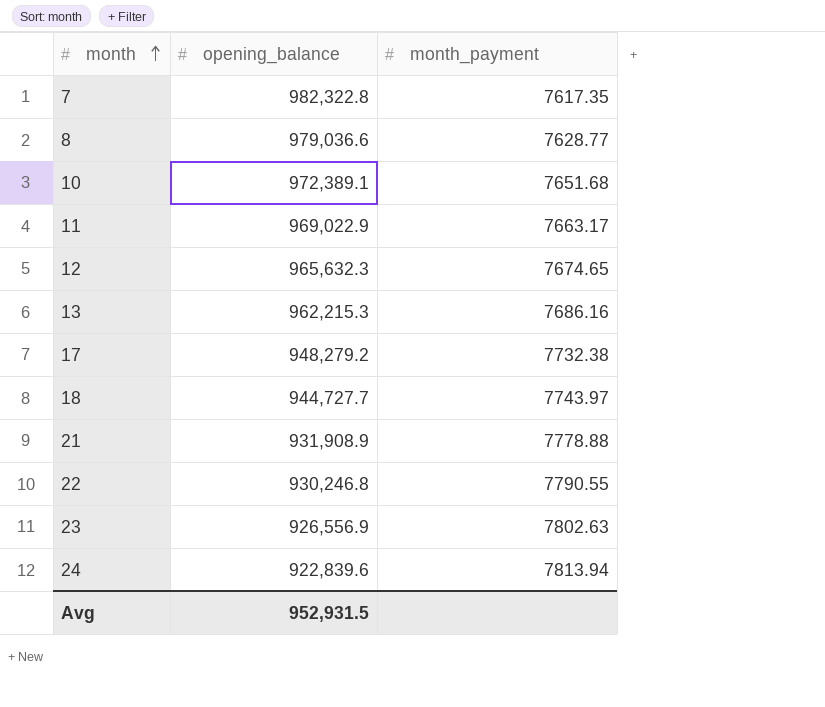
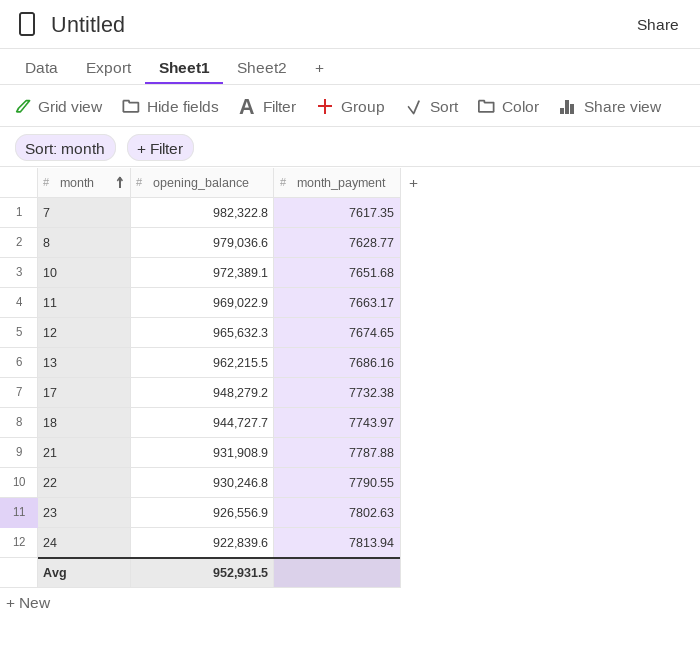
13 | opening_balance: 962,215.3 -> 962,215.5
21 | month_payment: 7778.88 -> 7787.88

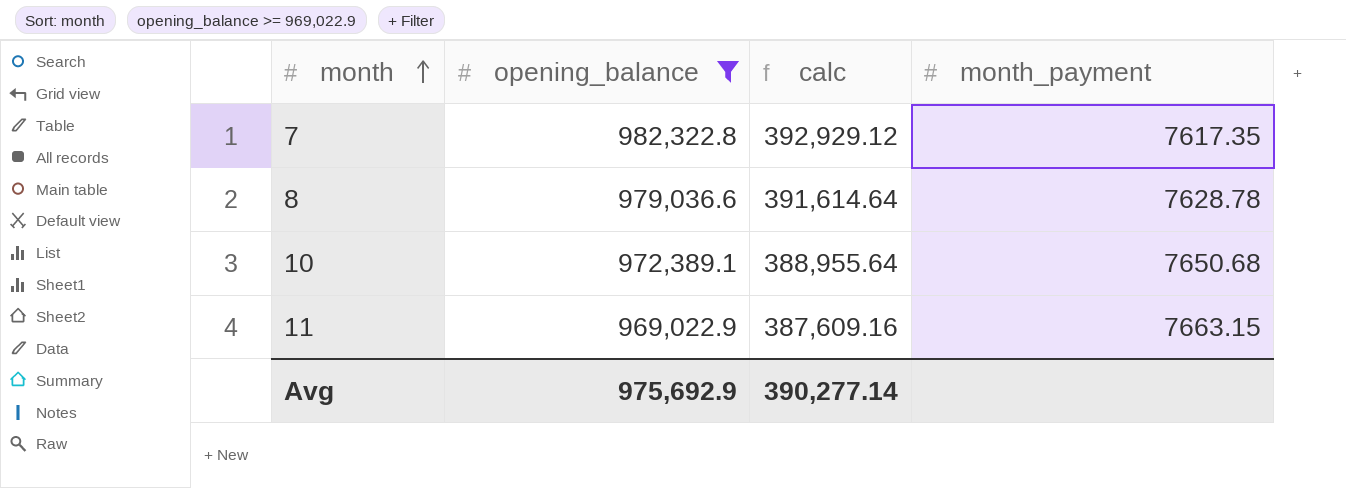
filter: none -> opening_balance >= 969,022.9
column calc | formula: none -> [opening_balance] * 0.4
8 | month_payment: 7628.77 -> 7628.78
10 | month_payment: 7651.68 -> 7650.68
11 | month_payment: 7663.17 -> 7663.15
Avg | opening_balance: 952,931.5 -> 975,692.9

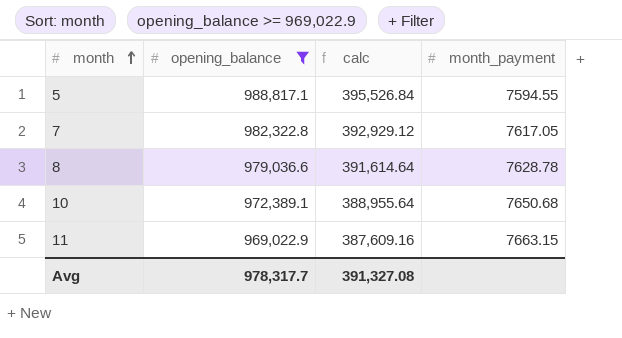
row 5: none -> 988,817.1 | 395,526.84 | 7594.55
7 | month_payment: 7617.35 -> 7617.05
Avg | opening_balance: 975,692.9 -> 978,317.7
Avg | calc: 390,277.14 -> 391,327.08

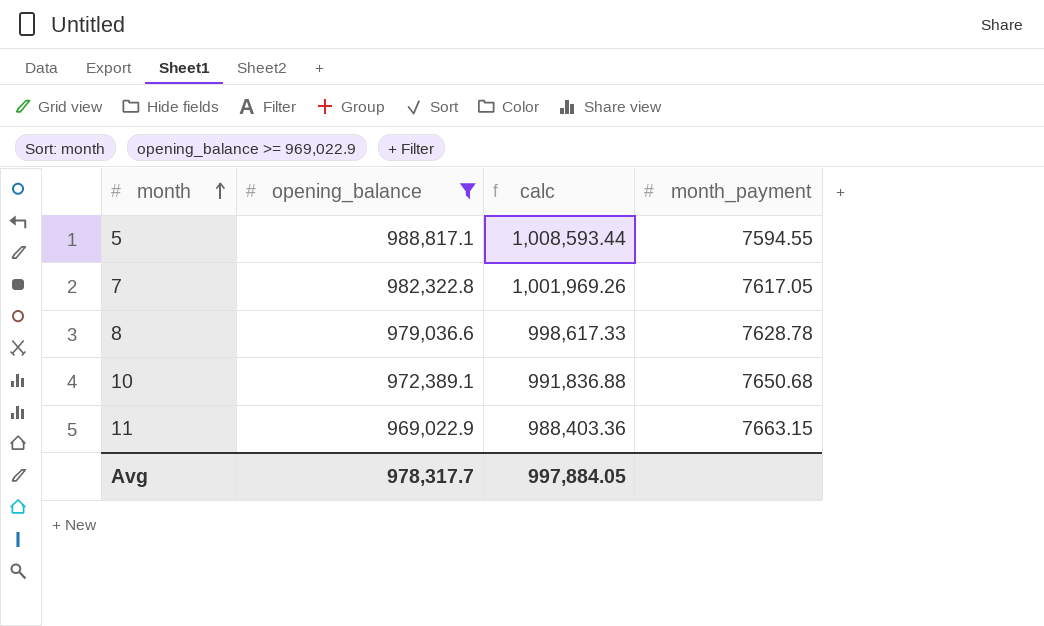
column calc | formula: [opening_balance] * 0.4 -> [opening_balance] * 1.02
Avg | calc: 391,327.08 -> 997,884.05

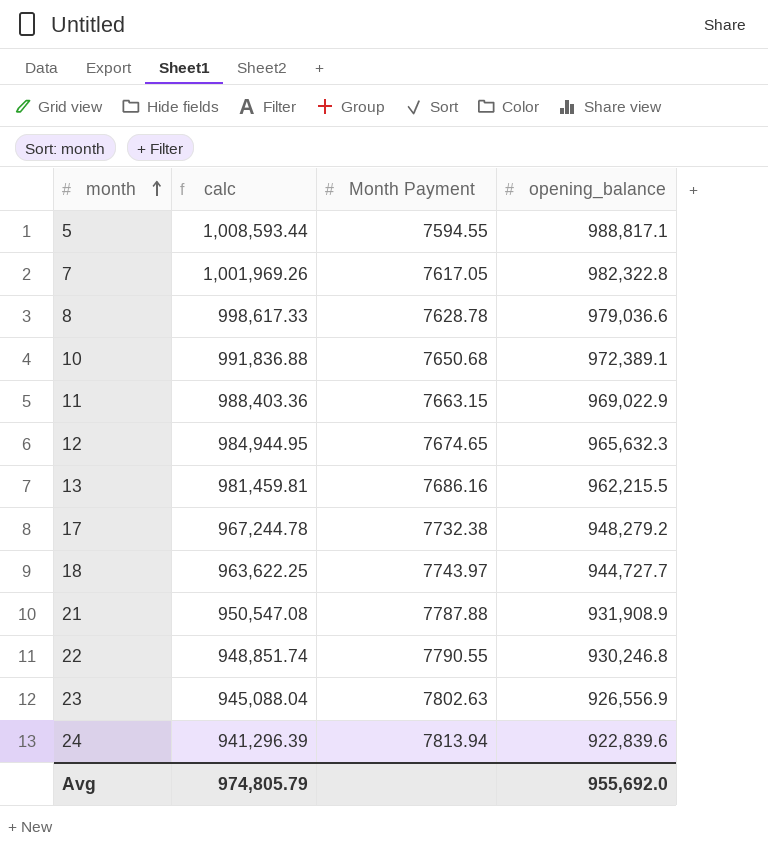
filter: opening_balance >= 969,022.9 -> none
column name: month_payment -> Month Payment
column opening_balance | position: 2 -> 4
Avg | calc: 997,884.05 -> 974,805.79
Avg | opening_balance: 978,317.7 -> 955,692.0

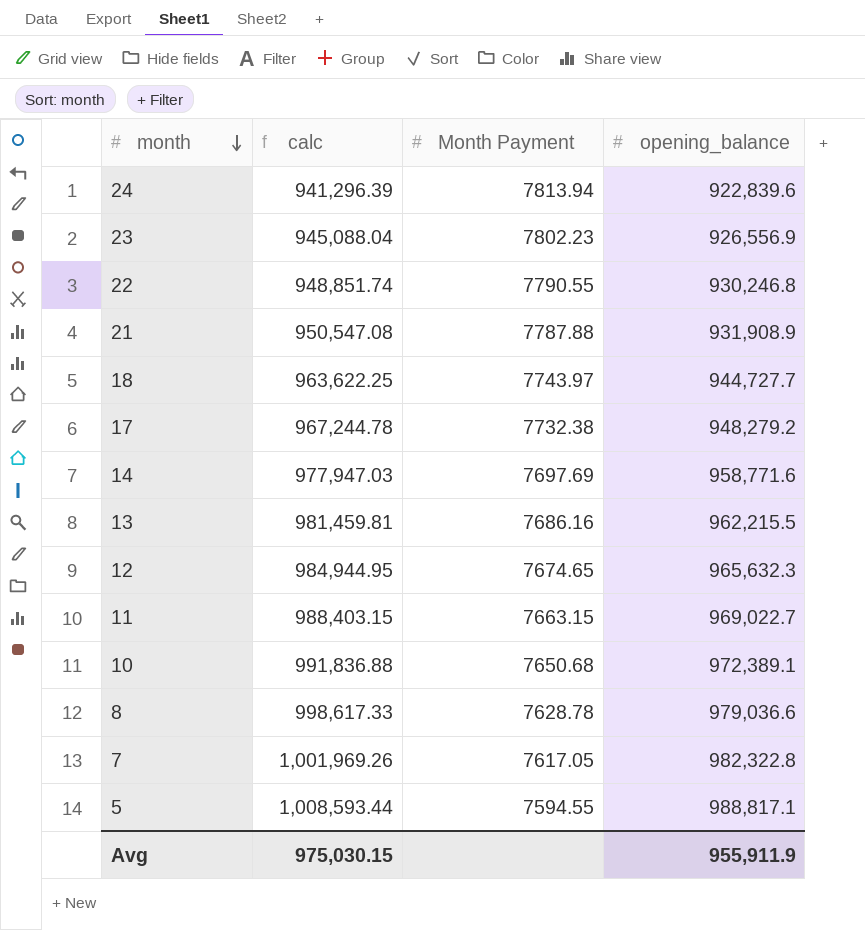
row order: month ascending -> month descending
23 | Month Payment: 7802.63 -> 7802.23
row 14: none -> 977,947.03 | 7697.69 | 958,771.6
11 | calc: 988,403.36 -> 988,403.15
11 | opening_balance: 969,022.9 -> 969,022.7
Avg | calc: 974,805.79 -> 975,030.15
Avg | opening_balance: 955,692.0 -> 955,911.9

